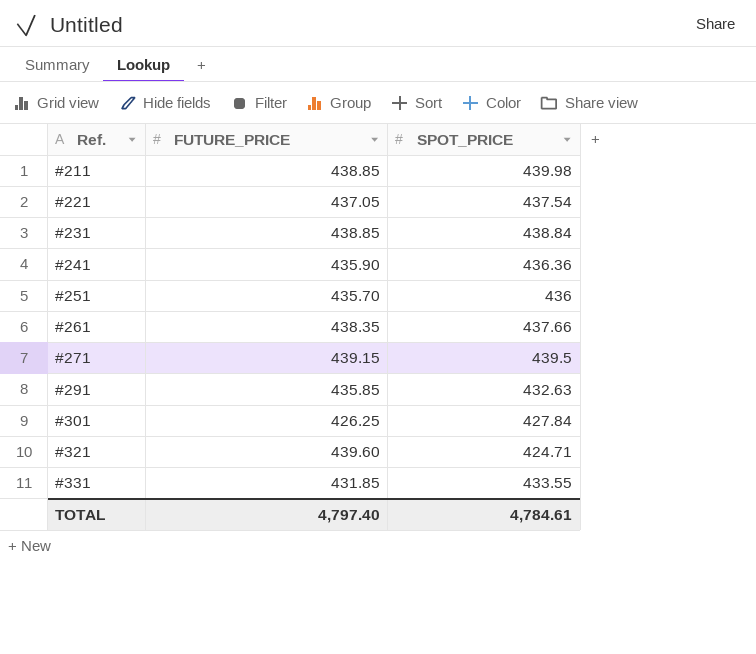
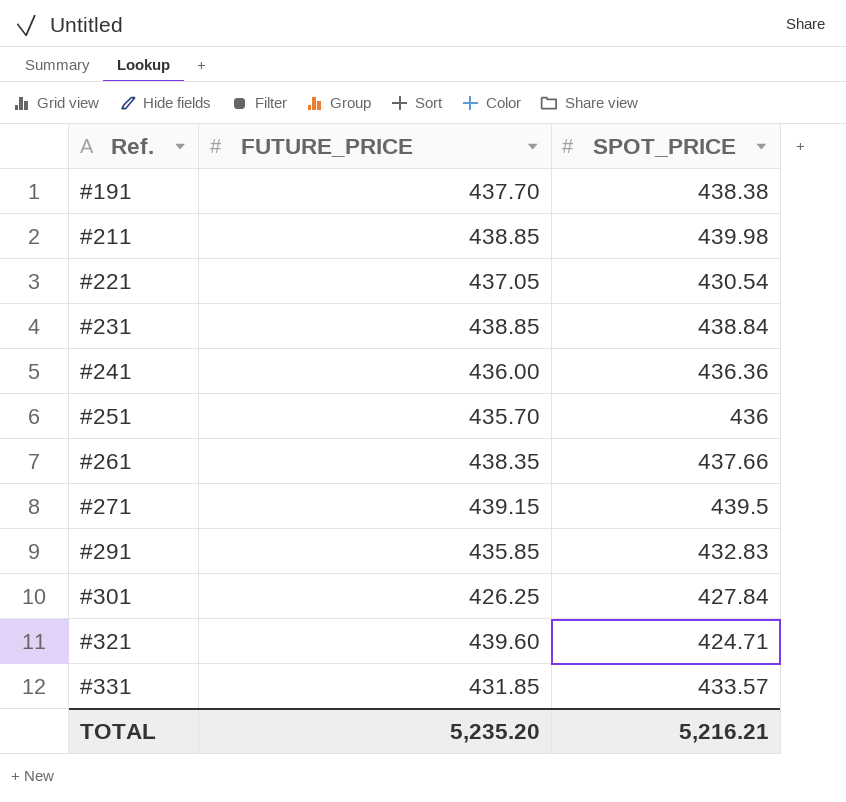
row #191: none -> 437.70 | 438.38
#221 | SPOT_PRICE: 437.54 -> 430.54
#241 | FUTURE_PRICE: 435.90 -> 436.00
#291 | SPOT_PRICE: 432.63 -> 432.83
#331 | SPOT_PRICE: 433.55 -> 433.57
TOTAL | FUTURE_PRICE: 4,797.40 -> 5,235.20
TOTAL | SPOT_PRICE: 4,784.61 -> 5,216.21

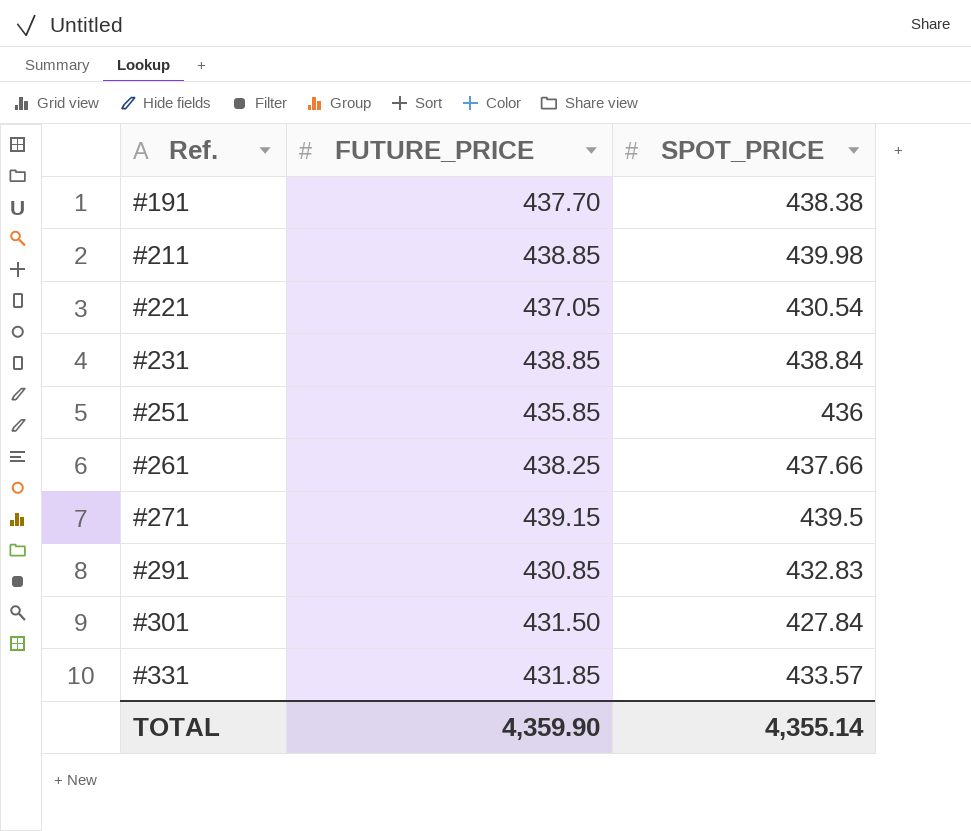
row #241: 436.00 | 436.36 -> none
row #321: 439.60 | 424.71 -> none
#251 | FUTURE_PRICE: 435.70 -> 435.85
#261 | FUTURE_PRICE: 438.35 -> 438.25
#291 | FUTURE_PRICE: 435.85 -> 430.85
#301 | FUTURE_PRICE: 426.25 -> 431.50
TOTAL | FUTURE_PRICE: 5,235.20 -> 4,359.90
TOTAL | SPOT_PRICE: 5,216.21 -> 4,355.14

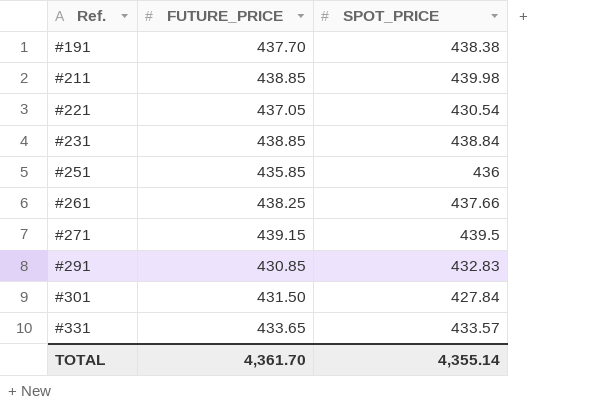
#331 | FUTURE_PRICE: 431.85 -> 433.65
TOTAL | FUTURE_PRICE: 4,359.90 -> 4,361.70

